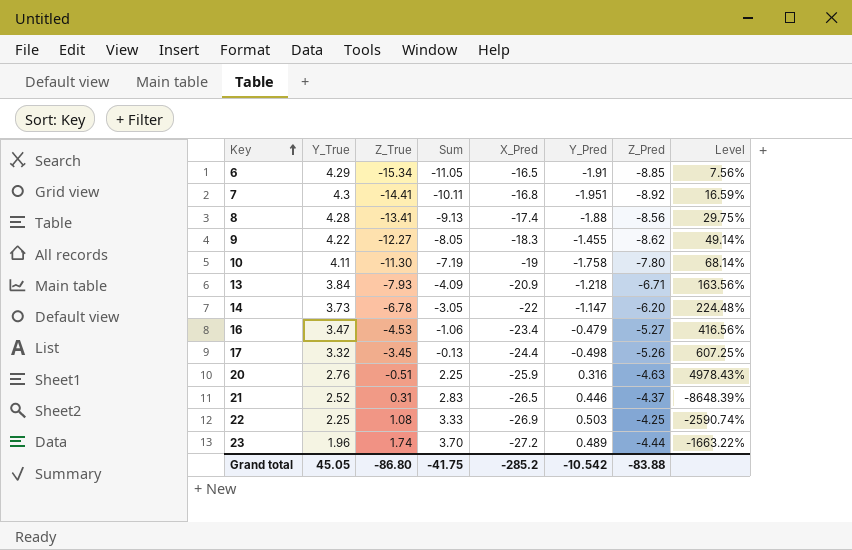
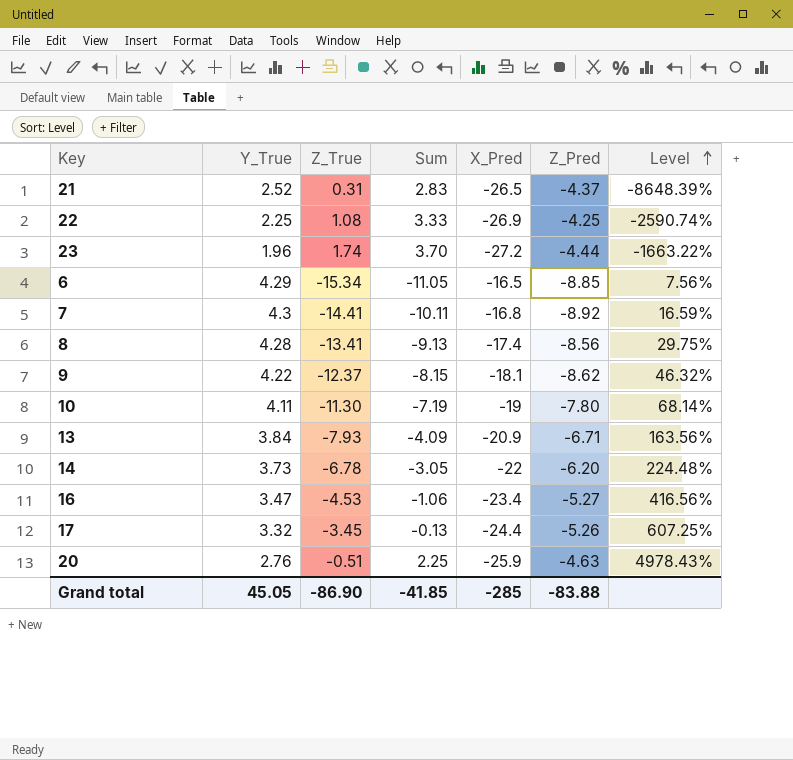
row order: Key ascending -> Level ascending
column Y_Pred | position: 6 -> none
9 | Z_True: -12.27 -> -12.37
9 | Sum: -8.05 -> -8.15
9 | X_Pred: -18.3 -> -18.1
9 | Level: 49.14% -> 46.32%
Grand total | Z_True: -86.80 -> -86.90
Grand total | Sum: -41.75 -> -41.85
Grand total | X_Pred: -285.2 -> -285

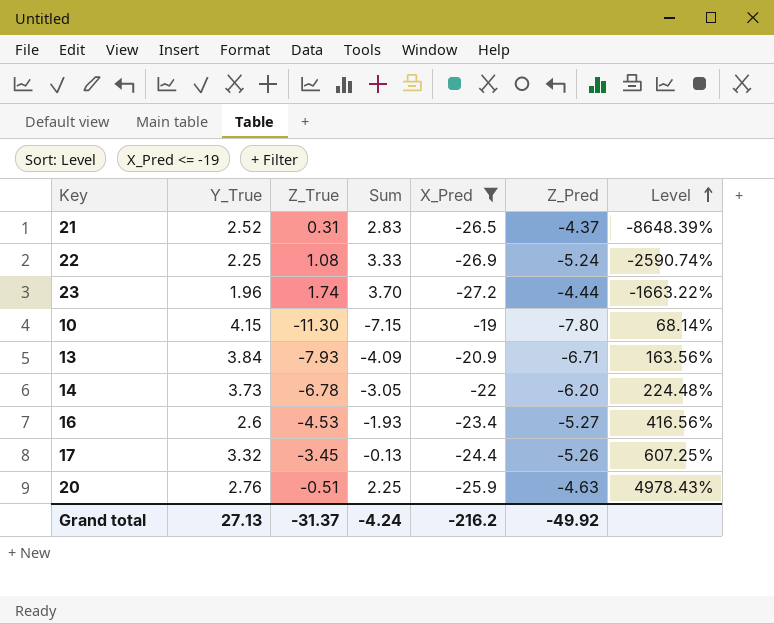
filter: none -> X_Pred <= -19
22 | Z_Pred: -4.25 -> -5.24
10 | Y_True: 4.11 -> 4.15
10 | Sum: -7.19 -> -7.15
16 | Y_True: 3.47 -> 2.6
16 | Sum: -1.06 -> -1.93
Grand total | Y_True: 45.05 -> 27.13
Grand total | Z_True: -86.90 -> -31.37
Grand total | Sum: -41.85 -> -4.24
Grand total | X_Pred: -285 -> -216.2
Grand total | Z_Pred: -83.88 -> -49.92

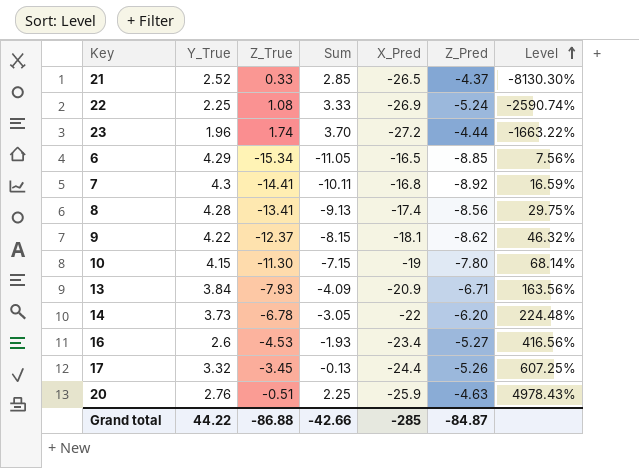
filter: X_Pred <= -19 -> none
21 | Z_True: 0.31 -> 0.33
21 | Sum: 2.83 -> 2.85
21 | Level: -8648.39% -> -8130.30%
Grand total | Y_True: 27.13 -> 44.22
Grand total | Z_True: -31.37 -> -86.88
Grand total | Sum: -4.24 -> -42.66
Grand total | X_Pred: -216.2 -> -285
Grand total | Z_Pred: -49.92 -> -84.87

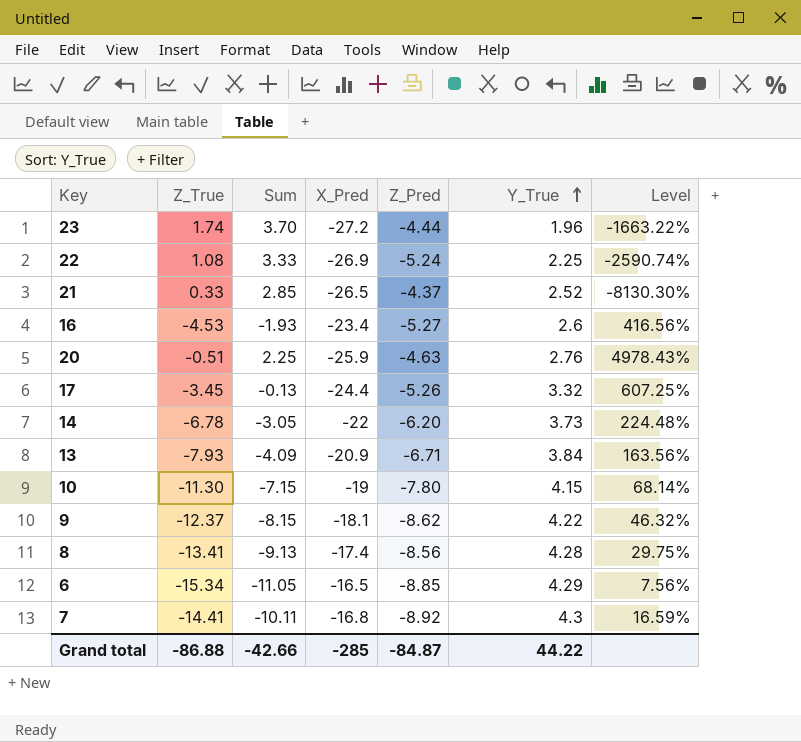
row order: Level ascending -> Y_True ascending
column Y_True | position: 2 -> 6

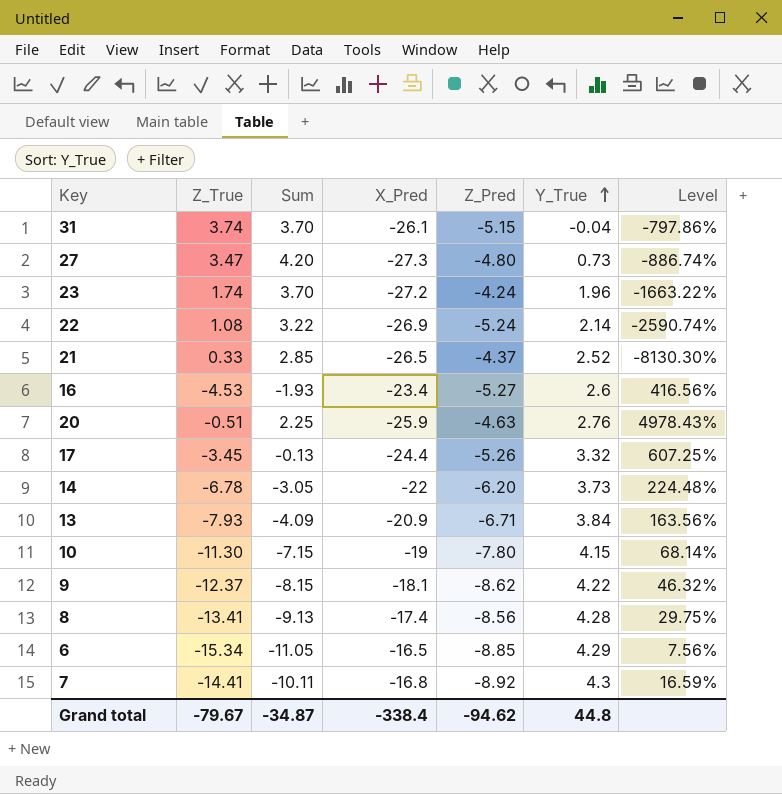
row 31: none -> 3.74 | 3.70 | -26.1 | -5.15 | -0.04 | -797.86%
row 27: none -> 3.47 | 4.20 | -27.3 | -4.80 | 0.73 | -886.74%
23 | Z_Pred: -4.44 -> -4.24
22 | Sum: 3.33 -> 3.22
22 | Y_True: 2.25 -> 2.14
Grand total | Z_True: -86.88 -> -79.67
Grand total | Sum: -42.66 -> -34.87
Grand total | X_Pred: -285 -> -338.4
Grand total | Z_Pred: -84.87 -> -94.62
Grand total | Y_True: 44.22 -> 44.8

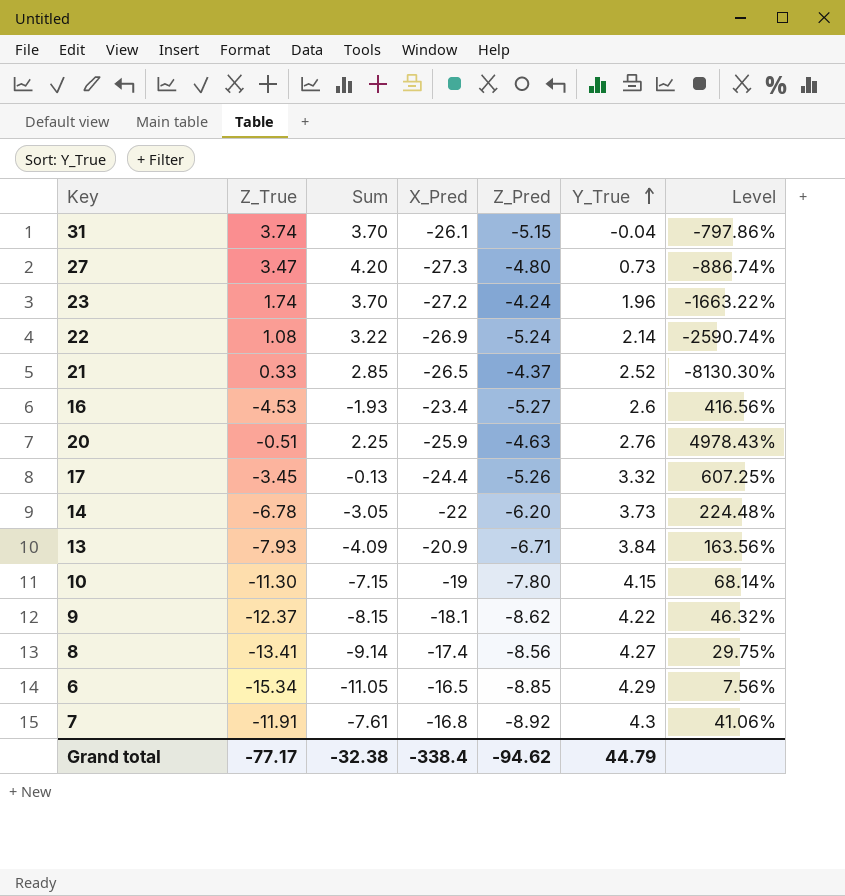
8 | Sum: -9.13 -> -9.14
8 | Y_True: 4.28 -> 4.27
7 | Z_True: -14.41 -> -11.91
7 | Sum: -10.11 -> -7.61
7 | Level: 16.59% -> 41.06%
Grand total | Z_True: -79.67 -> -77.17
Grand total | Sum: -34.87 -> -32.38
Grand total | Y_True: 44.8 -> 44.79

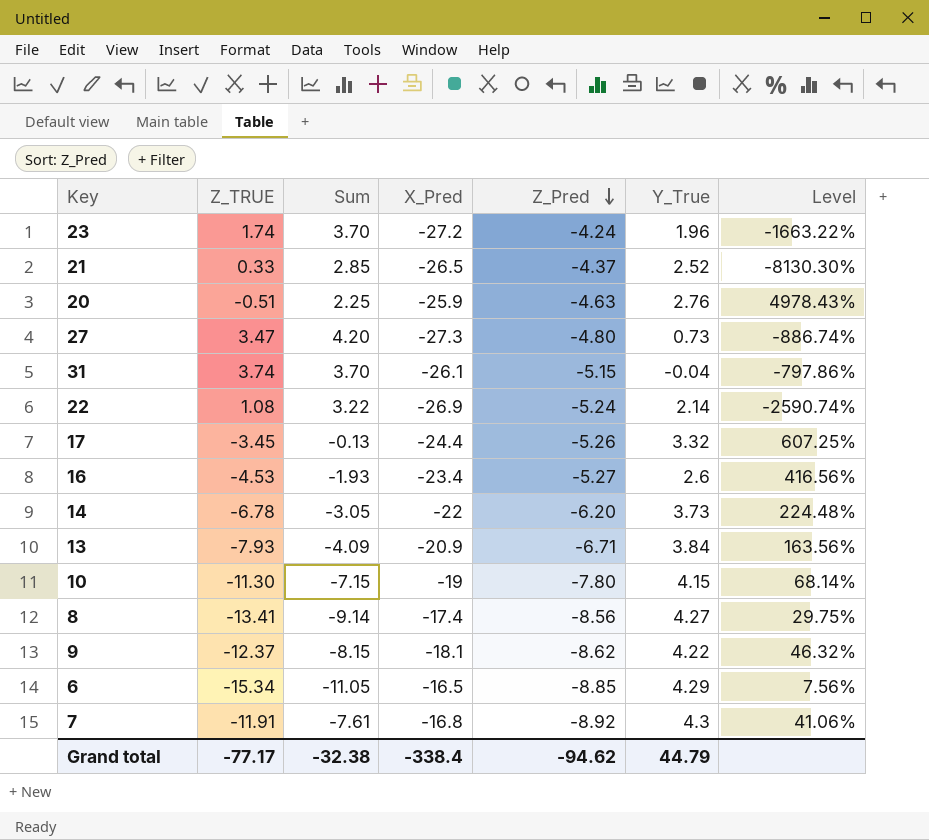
row order: Y_True ascending -> Z_Pred descending
column name: Z_True -> Z_TRUE

